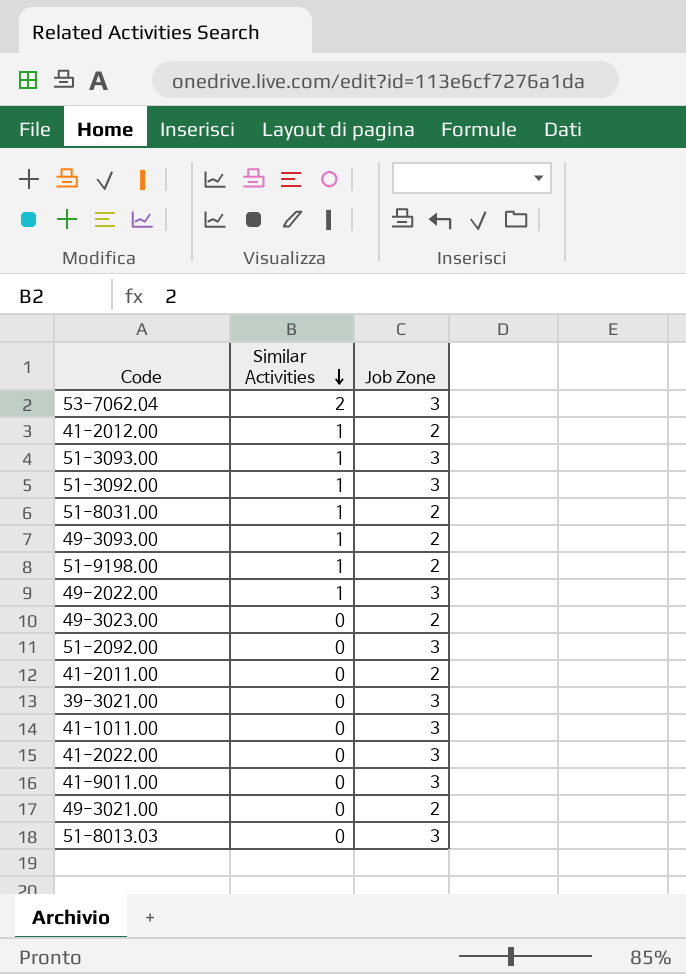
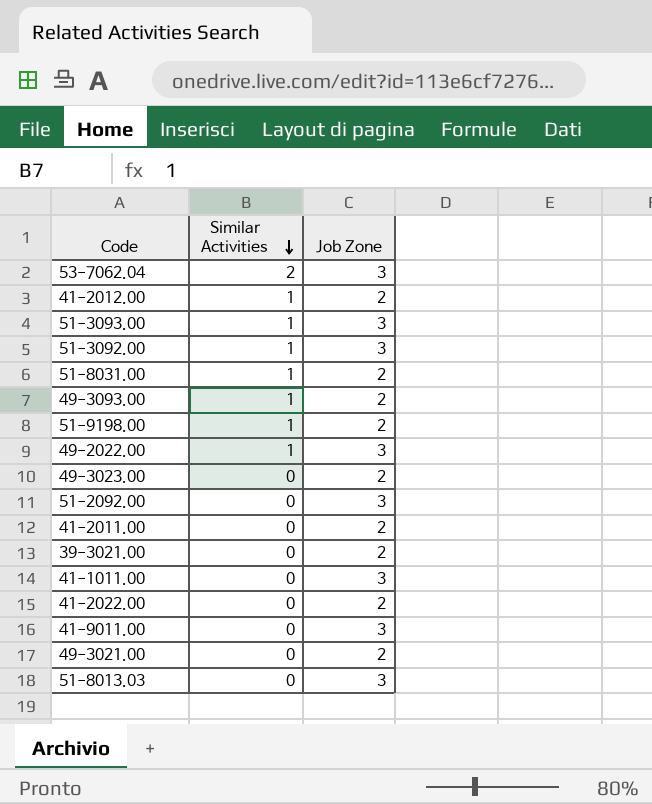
39-3021.00 | Job Zone: 3 -> 2
41-2022.00 | Job Zone: 3 -> 2

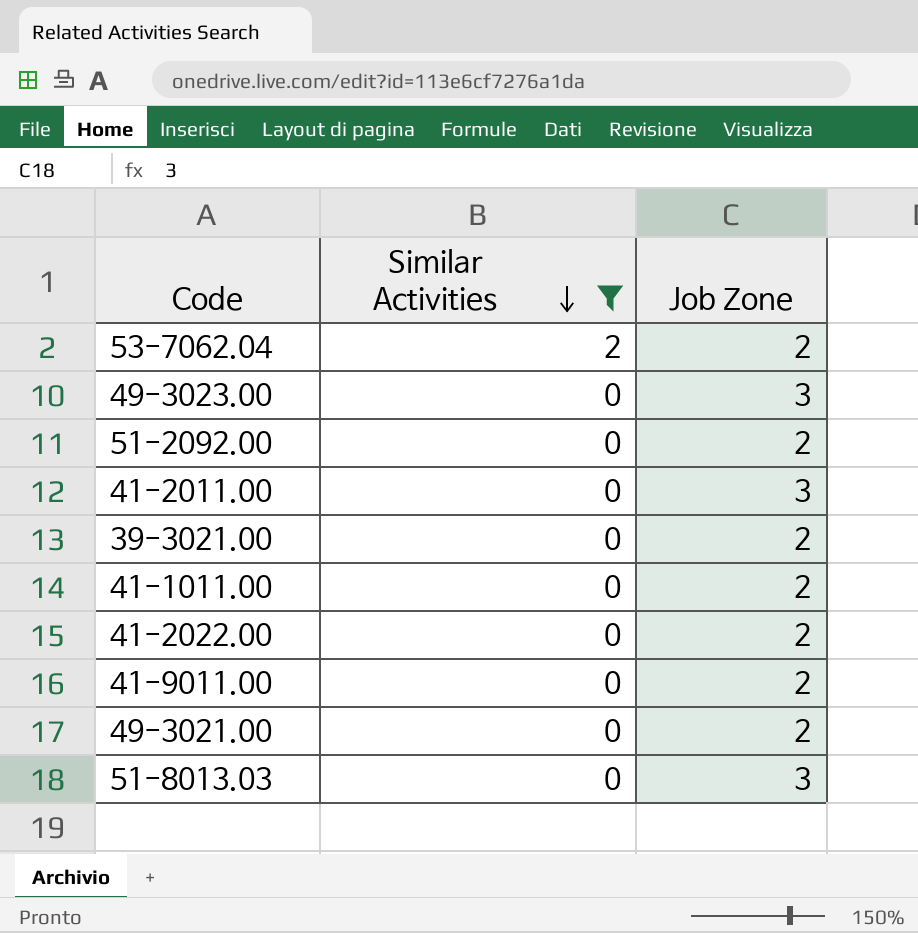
filter: none -> Similar Activities != 1
53-7062.04 | Job Zone: 3 -> 2
49-3023.00 | Job Zone: 2 -> 3
51-2092.00 | Job Zone: 3 -> 2
41-2011.00 | Job Zone: 2 -> 3
41-1011.00 | Job Zone: 3 -> 2
41-9011.00 | Job Zone: 3 -> 2

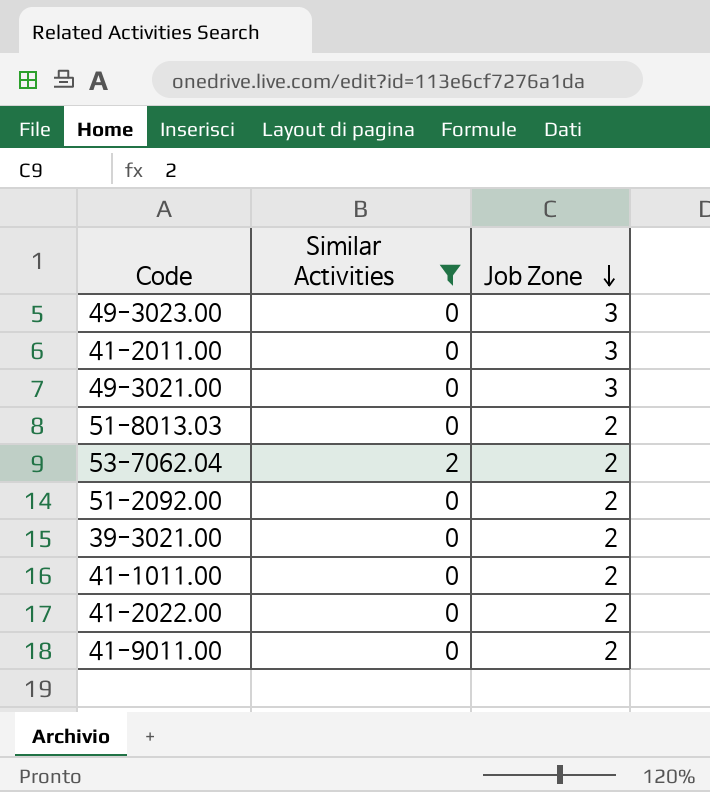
row order: Similar Activities descending -> Job Zone descending
49-3021.00 | Job Zone: 2 -> 3
51-8013.03 | Job Zone: 3 -> 2

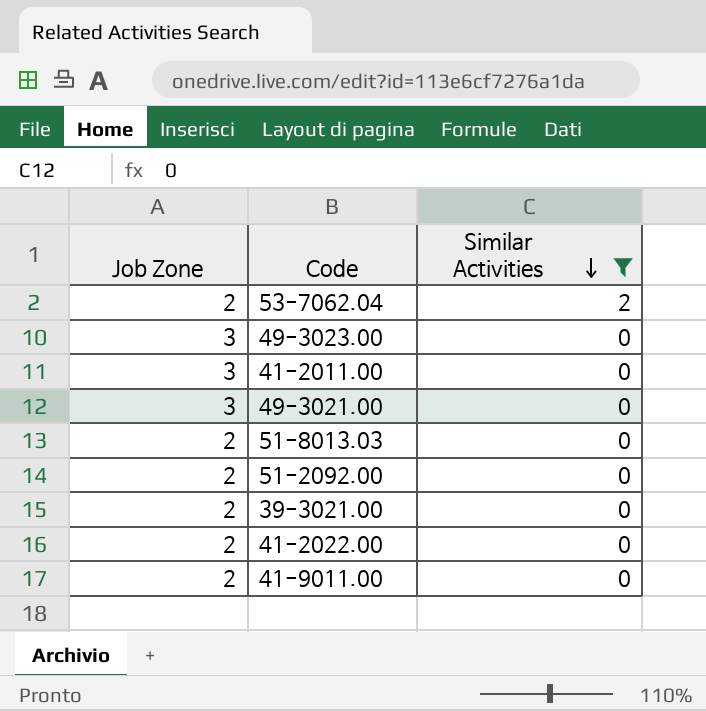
row order: Job Zone descending -> Similar Activities descending
column Job Zone | position: 3 -> 1
row 41-1011.00: 0 | 2 -> none

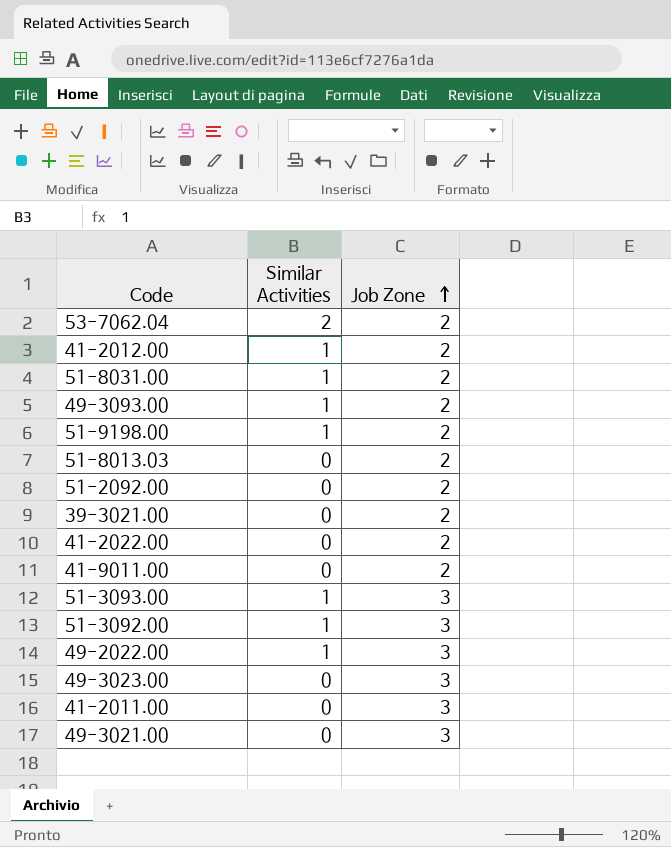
filter: Similar Activities != 1 -> none
row order: Similar Activities descending -> Job Zone ascending
column Job Zone | position: 1 -> 3

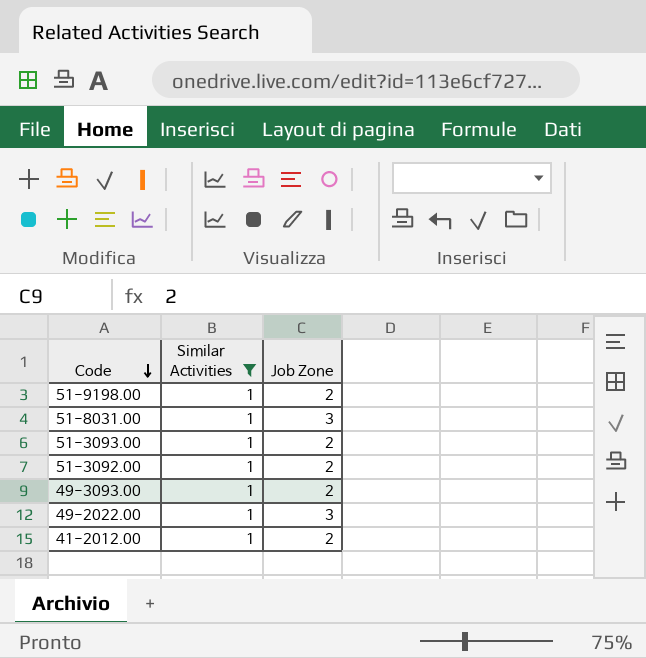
filter: none -> Similar Activities = 1
row order: Job Zone ascending -> Code descending
51-8031.00 | Job Zone: 2 -> 3
51-3093.00 | Job Zone: 3 -> 2
51-3092.00 | Job Zone: 3 -> 2

